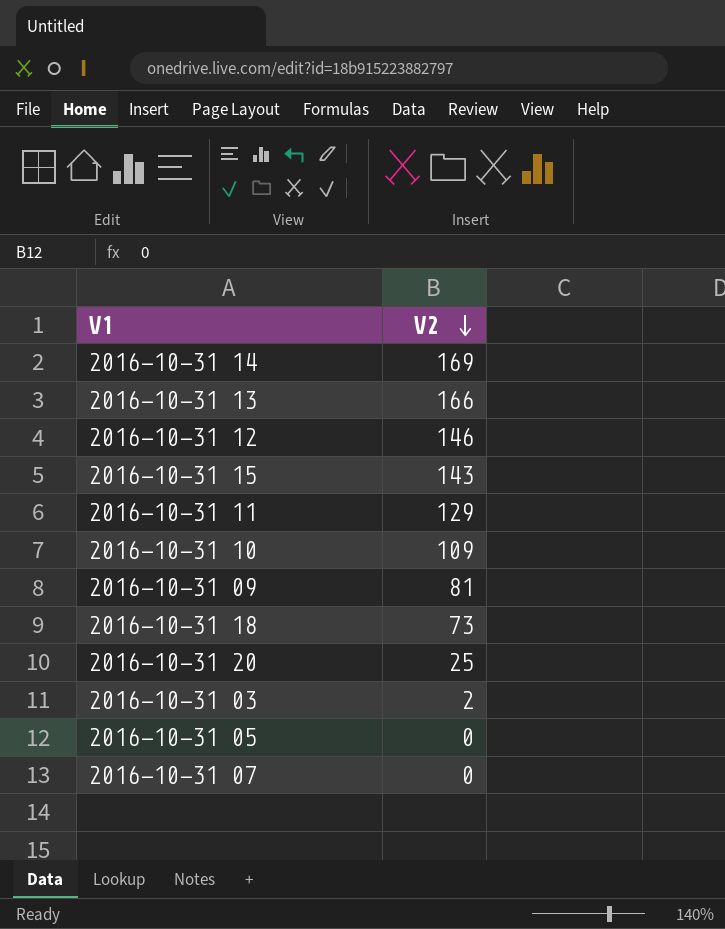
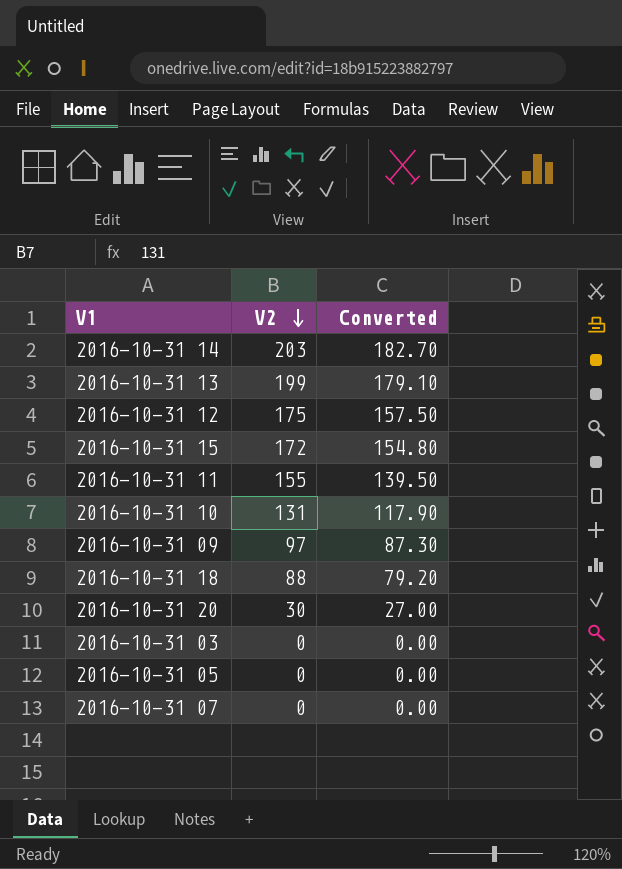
column Converted | formula: none -> [V2] * 0.9
2016-10-31 14 | V2: 169 -> 203
2016-10-31 13 | V2: 166 -> 199
2016-10-31 12 | V2: 146 -> 175
2016-10-31 15 | V2: 143 -> 172
2016-10-31 11 | V2: 129 -> 155
2016-10-31 10 | V2: 109 -> 131
2016-10-31 09 | V2: 81 -> 97
2016-10-31 18 | V2: 73 -> 88
2016-10-31 20 | V2: 25 -> 30
2016-10-31 03 | V2: 2 -> 0

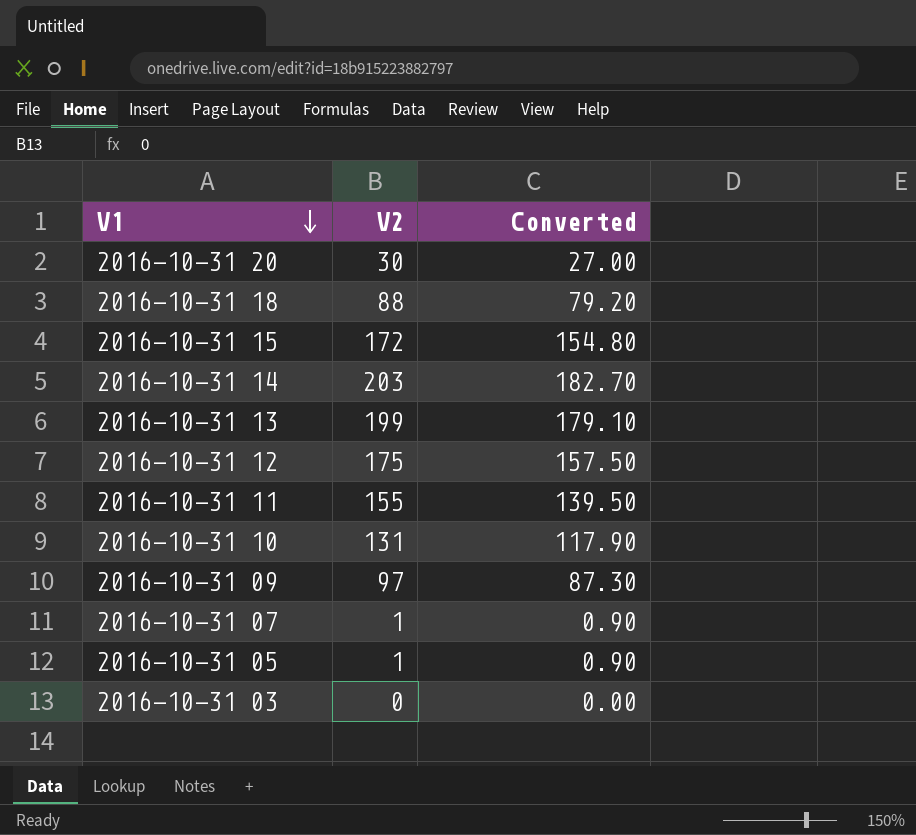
row order: V2 descending -> V1 descending
2016-10-31 07 | V2: 0 -> 1
2016-10-31 07 | Converted: 0.00 -> 0.90
2016-10-31 05 | V2: 0 -> 1
2016-10-31 05 | Converted: 0.00 -> 0.90

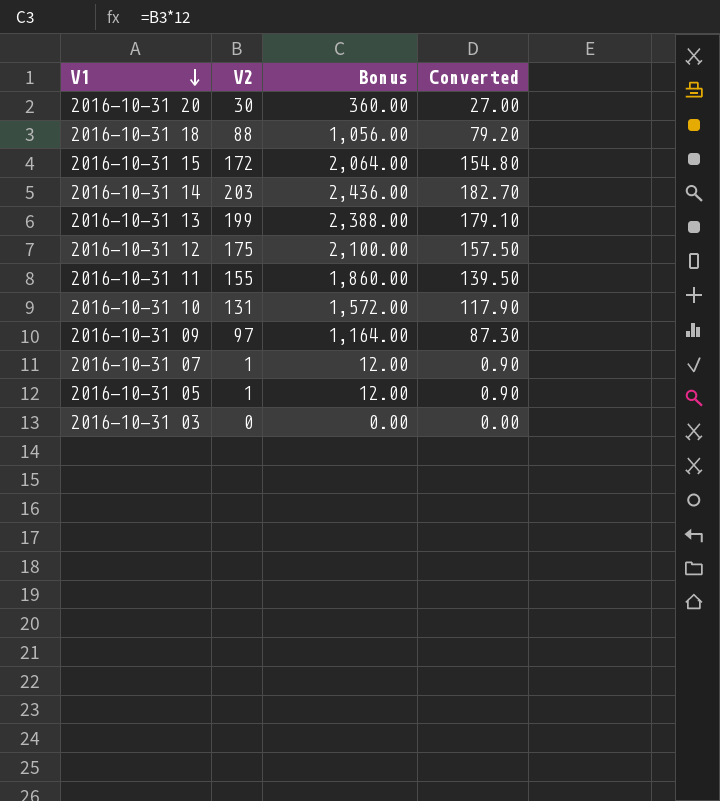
column Bonus | formula: none -> [V2] * 12

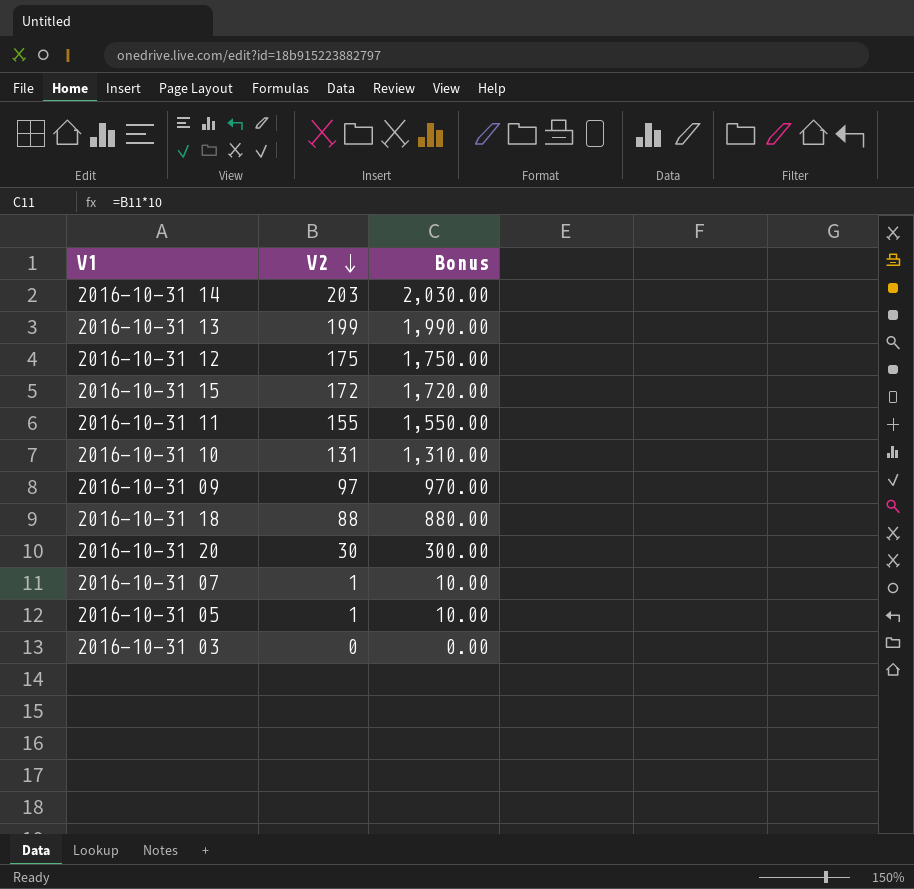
row order: V1 descending -> V2 descending
column Converted | formula: [V2] * 0.9 -> none
column Bonus | formula: [V2] * 12 -> [V2] * 10

